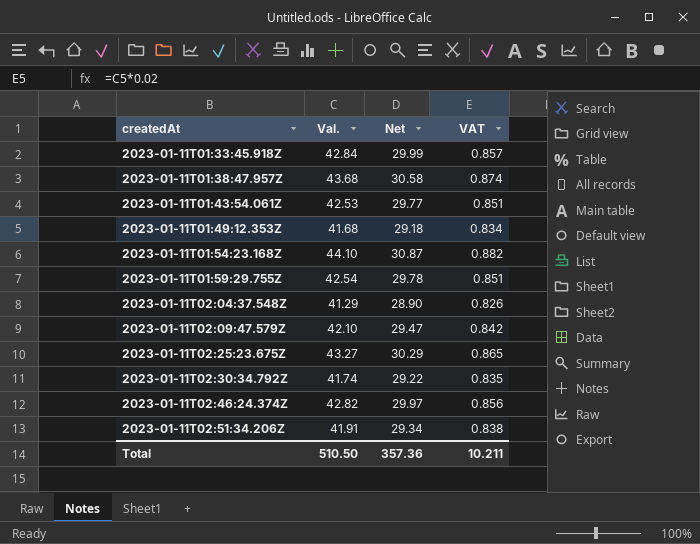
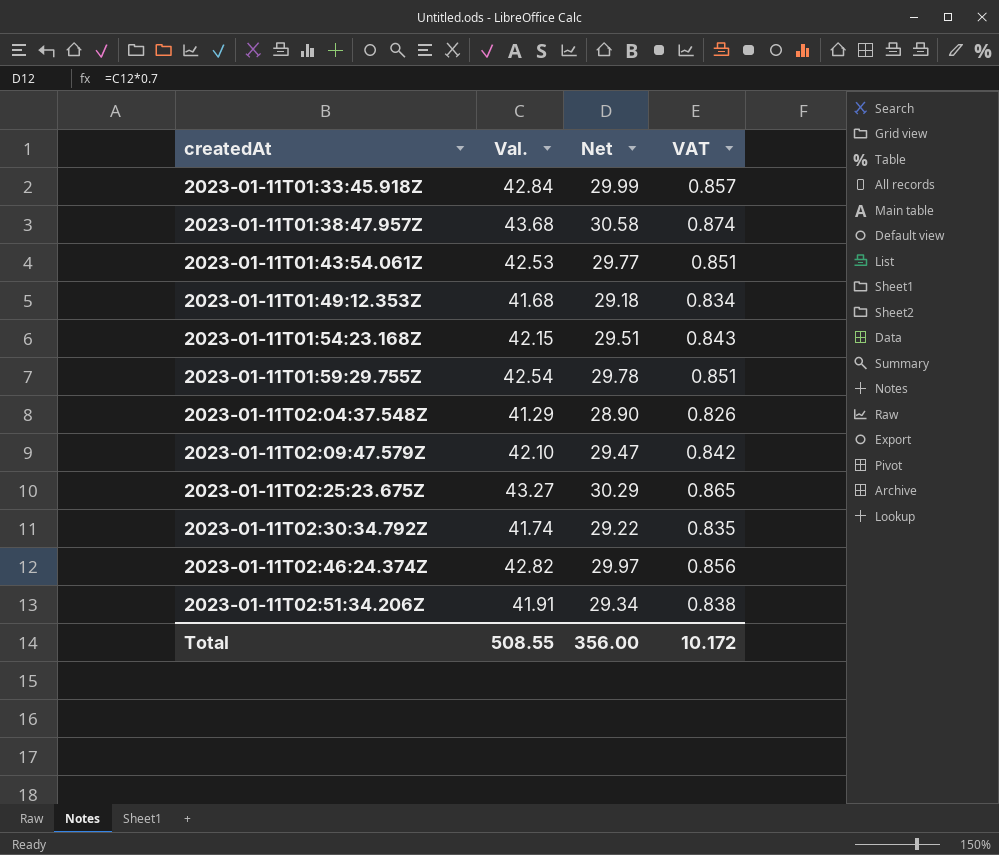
2023-01-11T01:54:23.168Z | Val.: 44.10 -> 42.15
2023-01-11T01:54:23.168Z | Net: 30.87 -> 29.51
2023-01-11T01:54:23.168Z | VAT: 0.882 -> 0.843
Total | Val.: 510.50 -> 508.55
Total | Net: 357.36 -> 356.00
Total | VAT: 10.211 -> 10.172

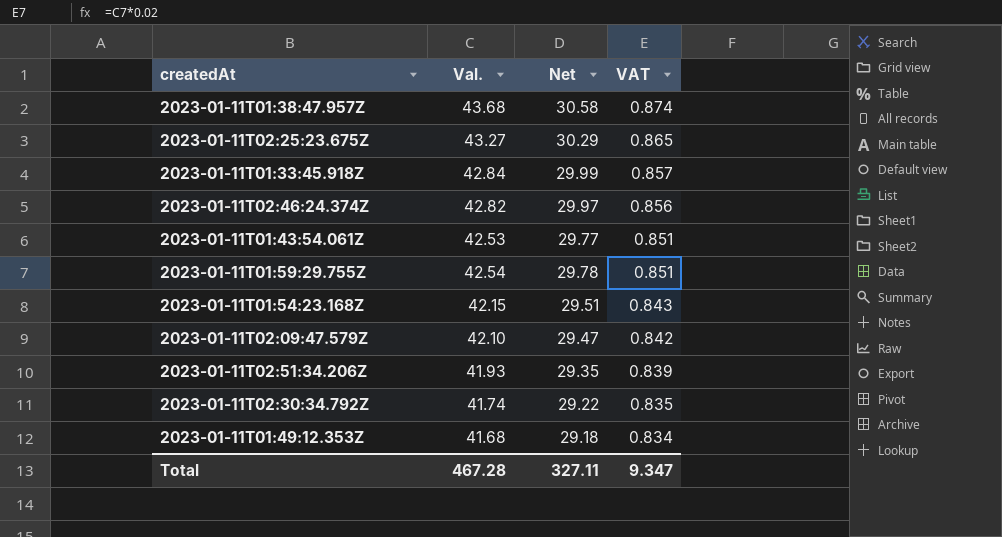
row order: createdAt ascending -> VAT descending
row 2023-01-11T02:04:37.548Z: 41.29 | 28.90 | 0.826 -> none
2023-01-11T02:51:34.206Z | Val.: 41.91 -> 41.93
2023-01-11T02:51:34.206Z | Net: 29.34 -> 29.35
2023-01-11T02:51:34.206Z | VAT: 0.838 -> 0.839
Total | Val.: 508.55 -> 467.28
Total | Net: 356.00 -> 327.11
Total | VAT: 10.172 -> 9.347

